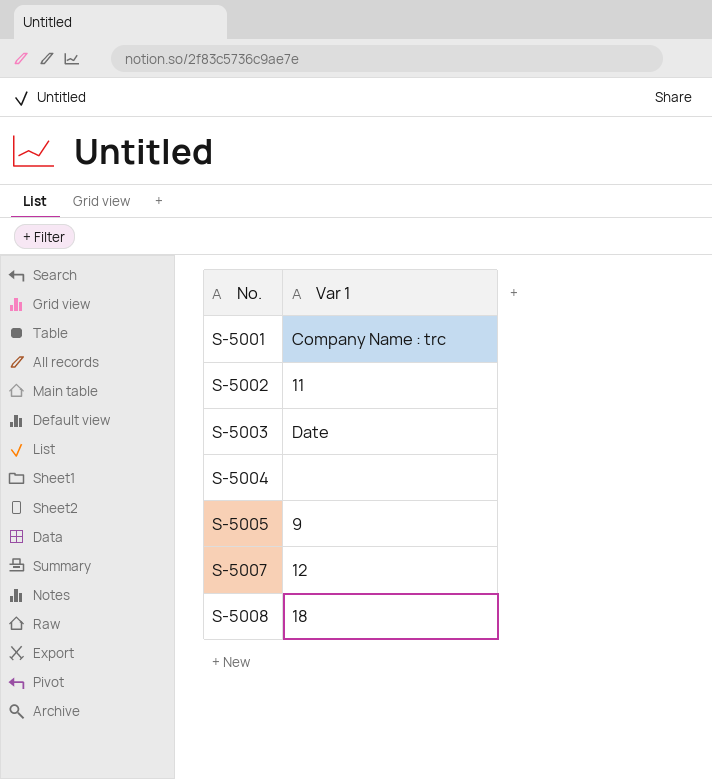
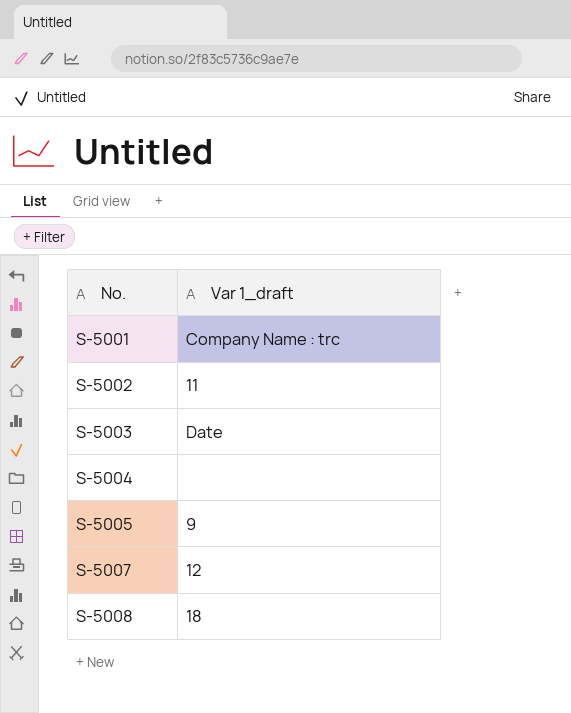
column name: Var 1 -> Var 1_draft

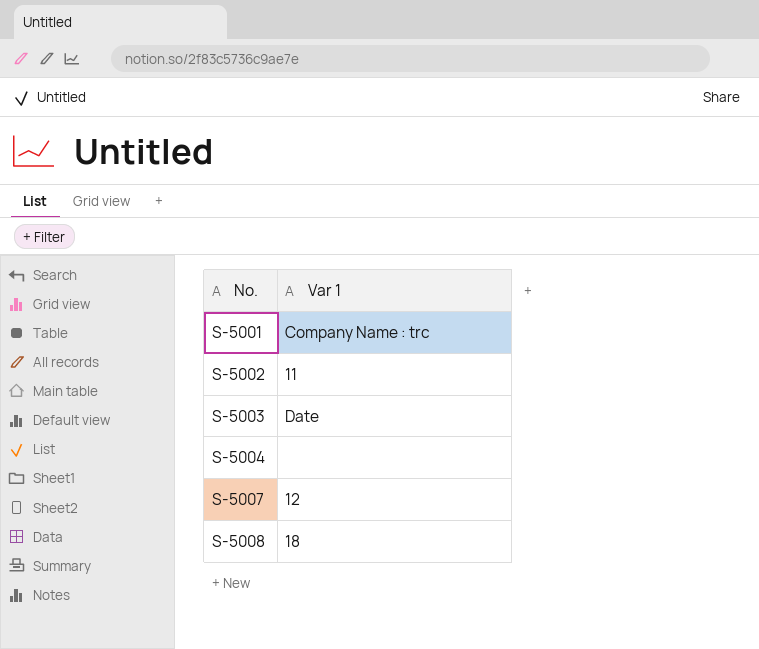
column name: Var 1_draft -> Var 1
row S-5005: 9 -> none

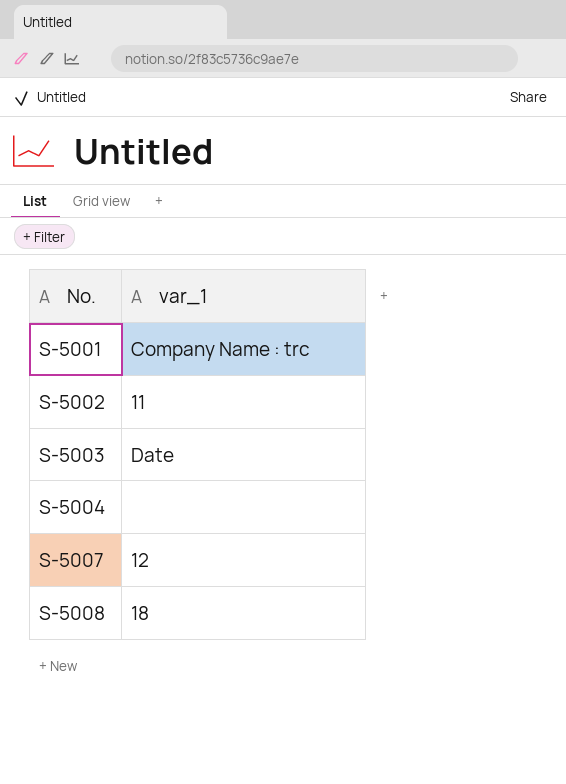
column name: Var 1 -> var_1

